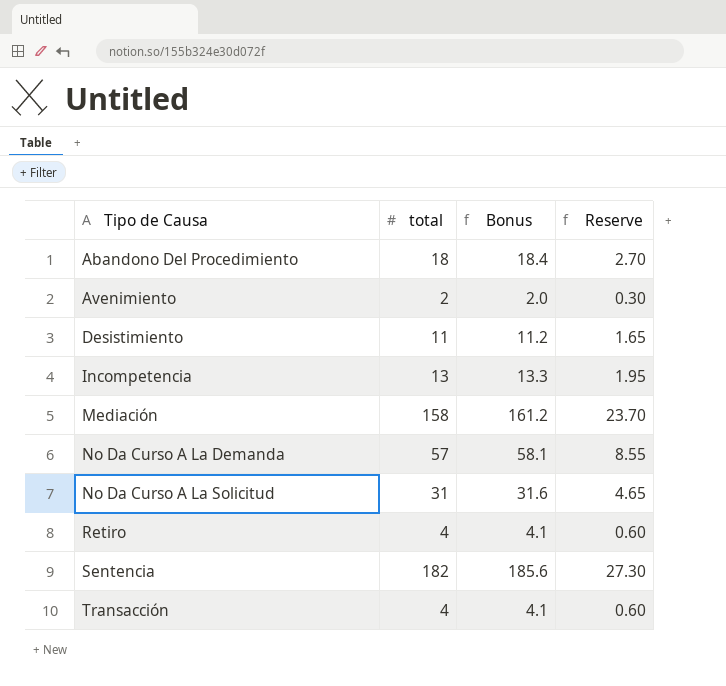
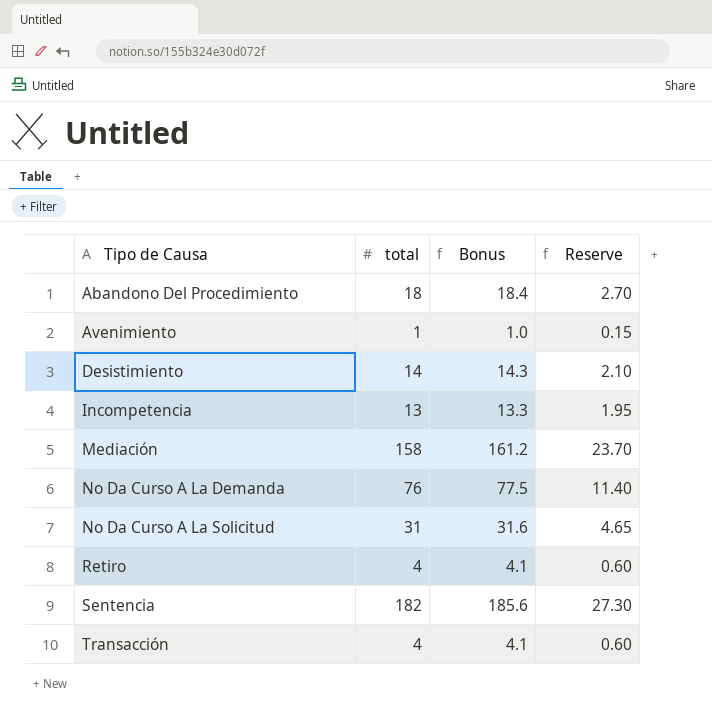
Avenimiento | total: 2 -> 1
Avenimiento | Bonus: 2.0 -> 1.0
Avenimiento | Reserve: 0.30 -> 0.15
Desistimiento | total: 11 -> 14
Desistimiento | Bonus: 11.2 -> 14.3
Desistimiento | Reserve: 1.65 -> 2.10
No Da Curso A La Demanda | total: 57 -> 76
No Da Curso A La Demanda | Bonus: 58.1 -> 77.5
No Da Curso A La Demanda | Reserve: 8.55 -> 11.40

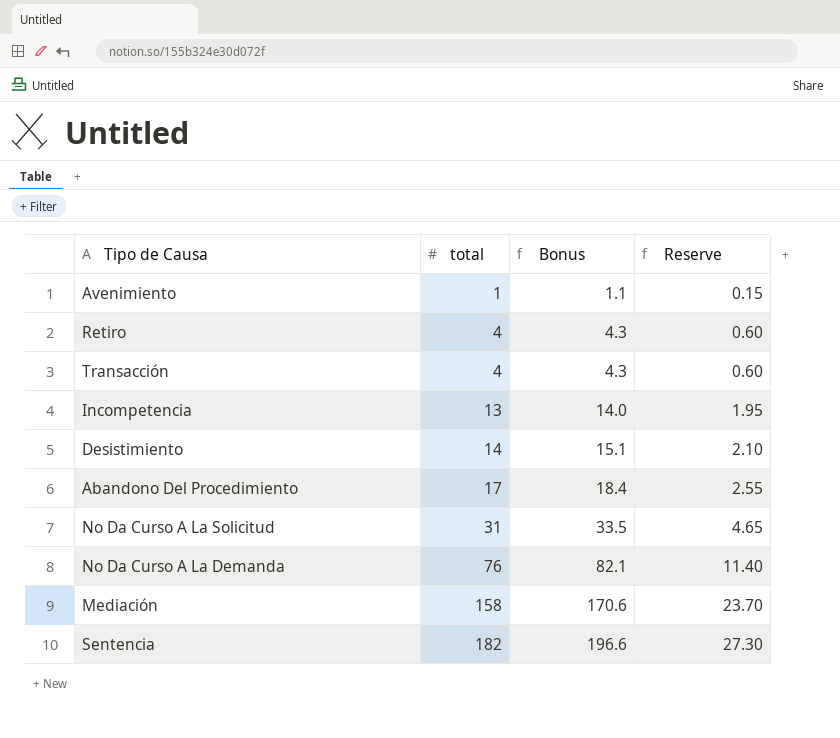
row order: Tipo de Causa ascending -> total ascending
column Bonus | formula: [total] * 1.02 -> [total] * 1.08
Abandono Del Procedimiento | total: 18 -> 17
Abandono Del Procedimiento | Reserve: 2.70 -> 2.55

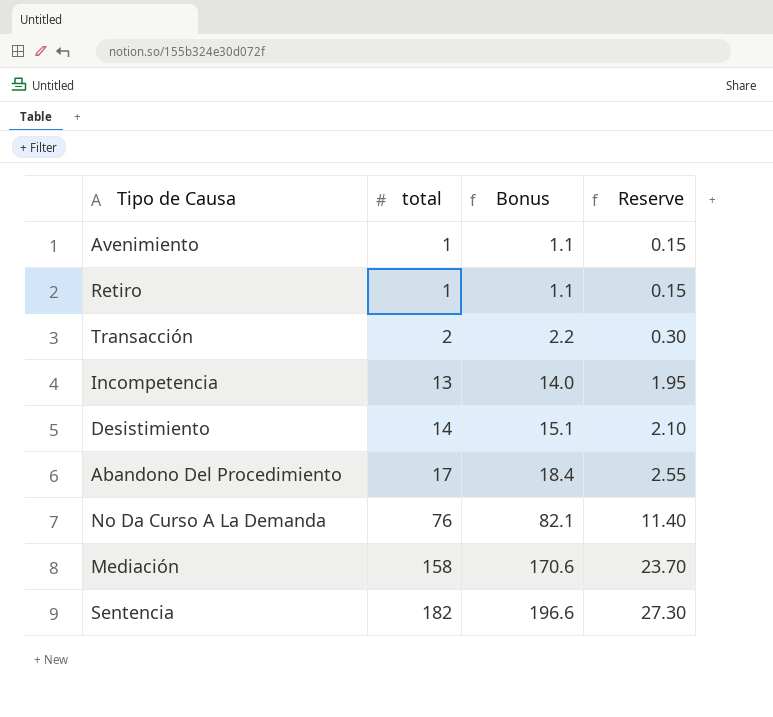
row No Da Curso A La Solicitud: 31 | 33.5 | 4.65 -> none
Retiro | total: 4 -> 1
Retiro | Bonus: 4.3 -> 1.1
Retiro | Reserve: 0.60 -> 0.15
Transacción | total: 4 -> 2
Transacción | Bonus: 4.3 -> 2.2
Transacción | Reserve: 0.60 -> 0.30

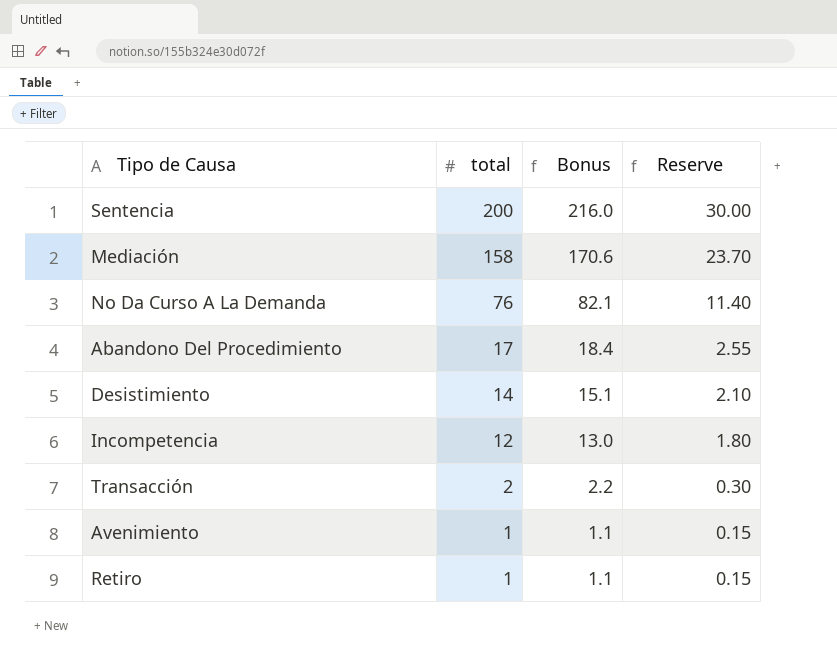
row order: total ascending -> total descending
Sentencia | total: 182 -> 200
Sentencia | Bonus: 196.6 -> 216.0
Sentencia | Reserve: 27.30 -> 30.00
Incompetencia | total: 13 -> 12
Incompetencia | Bonus: 14.0 -> 13.0
Incompetencia | Reserve: 1.95 -> 1.80

